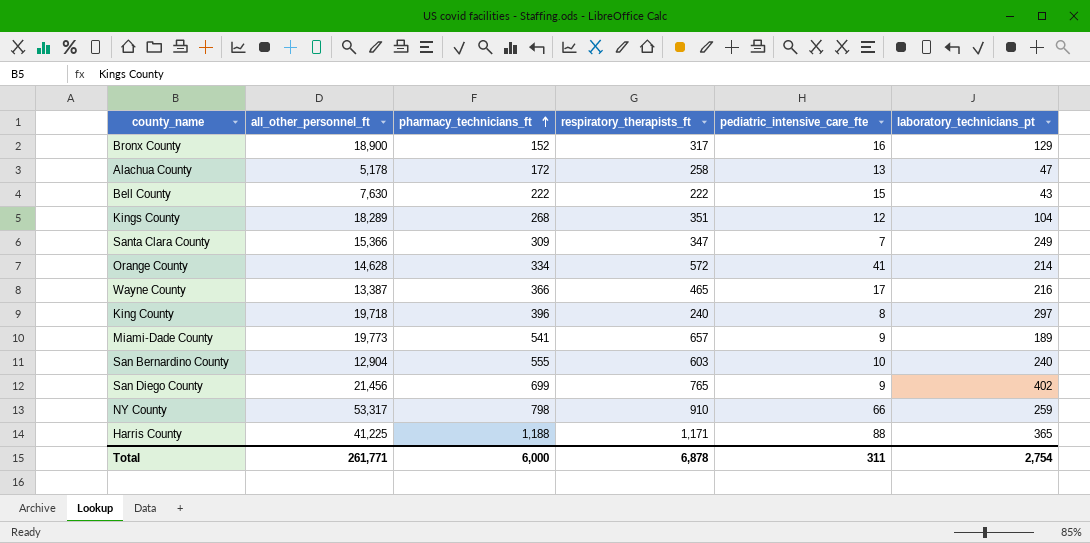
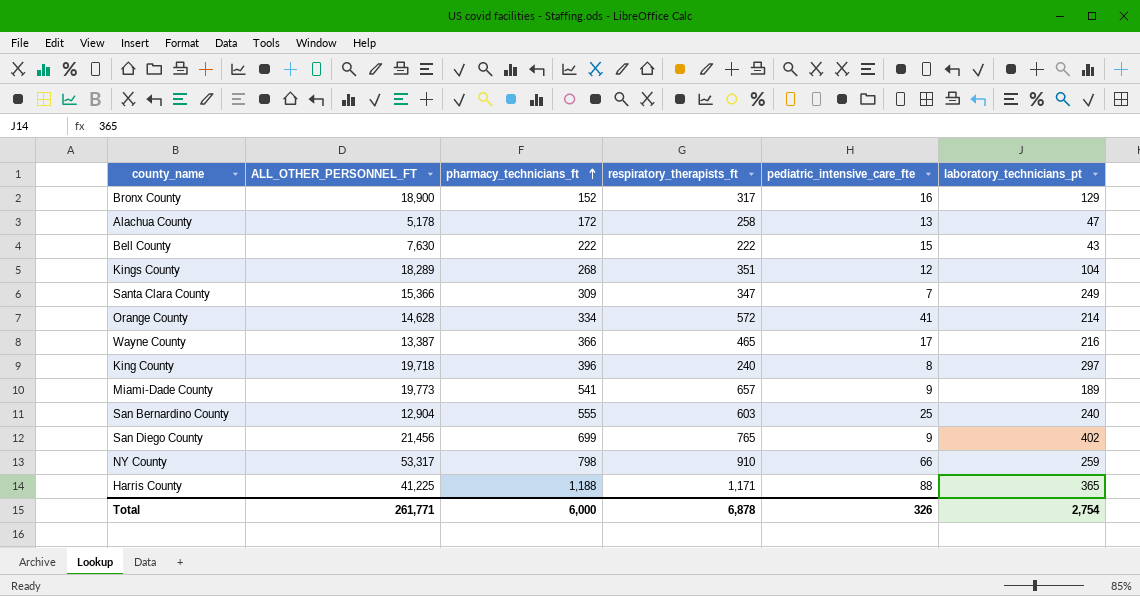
column name: all_other_personnel_ft -> ALL_OTHER_PERSONNEL_FT
San Bernardino County | pediatric_intensive_care_fte: 10 -> 25
Total | pediatric_intensive_care_fte: 311 -> 326

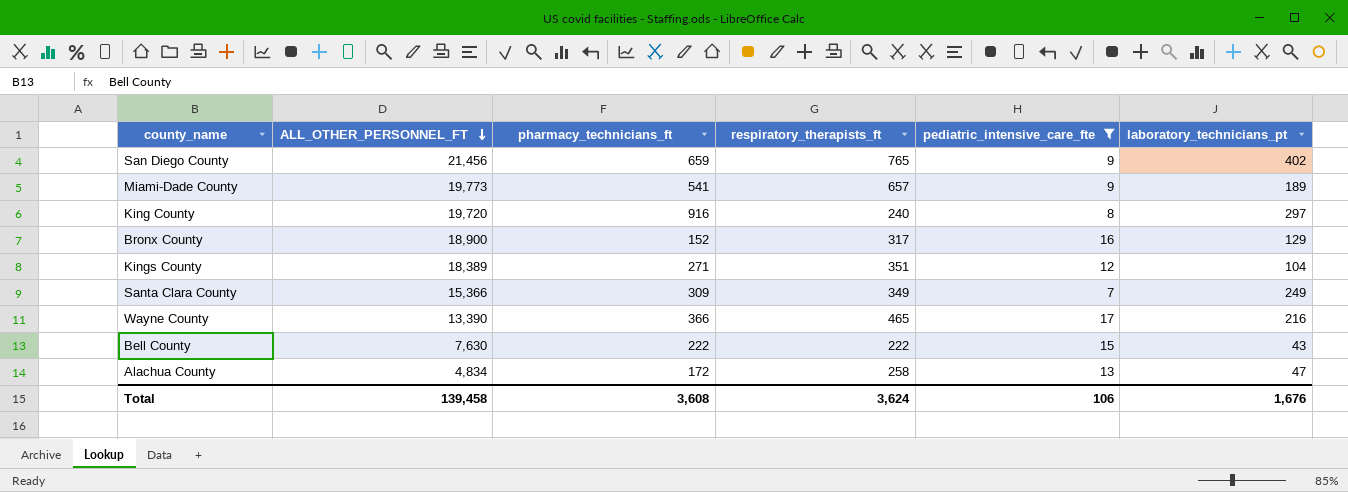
filter: none -> pediatric_intensive_care_fte <= 17
row order: pharmacy_technicians_ft ascending -> ALL_OTHER_PERSONNEL_FT descending
San Diego County | pharmacy_technicians_ft: 699 -> 659
King County | ALL_OTHER_PERSONNEL_FT: 19,718 -> 19,720
King County | pharmacy_technicians_ft: 396 -> 916
Kings County | ALL_OTHER_PERSONNEL_FT: 18,289 -> 18,389
Kings County | pharmacy_technicians_ft: 268 -> 271
Santa Clara County | respiratory_therapists_ft: 347 -> 349
Wayne County | ALL_OTHER_PERSONNEL_FT: 13,387 -> 13,390
Alachua County | ALL_OTHER_PERSONNEL_FT: 5,178 -> 4,834
Total | ALL_OTHER_PERSONNEL_FT: 261,771 -> 139,458
Total | pharmacy_technicians_ft: 6,000 -> 3,608
Total | respiratory_therapists_ft: 6,878 -> 3,624
Total | pediatric_intensive_care_fte: 326 -> 106
Total | laboratory_technicians_pt: 2,754 -> 1,676

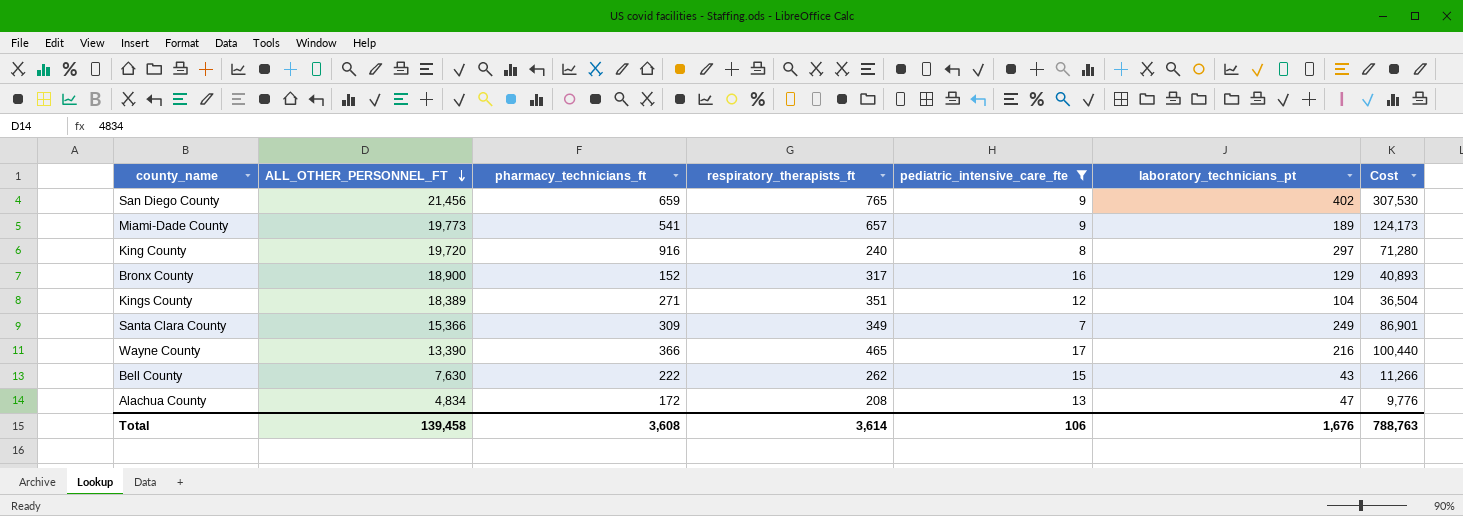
column Cost | formula: none -> [respiratory_therapists_ft] * [laboratory_technicians_pt]
Bell County | respiratory_therapists_ft: 222 -> 262
Alachua County | respiratory_therapists_ft: 258 -> 208
Total | respiratory_therapists_ft: 3,624 -> 3,614

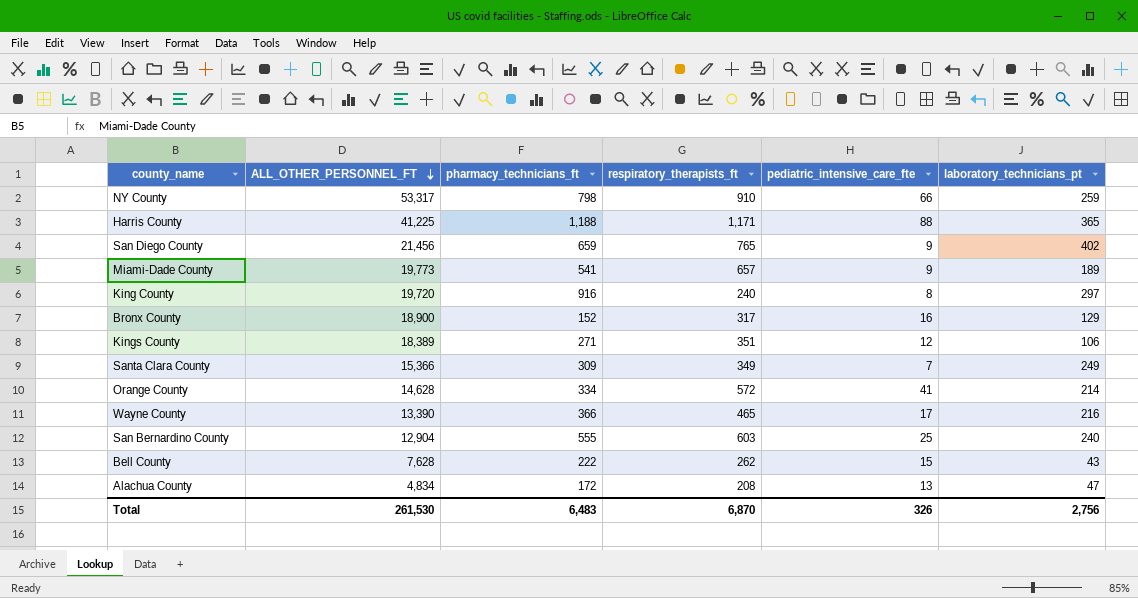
filter: pediatric_intensive_care_fte <= 17 -> none
column Cost | formula: [respiratory_therapists_ft] * [laboratory_technicians_pt] -> none
Kings County | laboratory_technicians_pt: 104 -> 106
Bell County | ALL_OTHER_PERSONNEL_FT: 7,630 -> 7,628
Total | ALL_OTHER_PERSONNEL_FT: 139,458 -> 261,530
Total | pharmacy_technicians_ft: 3,608 -> 6,483
Total | respiratory_therapists_ft: 3,614 -> 6,870
Total | pediatric_intensive_care_fte: 106 -> 326
Total | laboratory_technicians_pt: 1,676 -> 2,756

